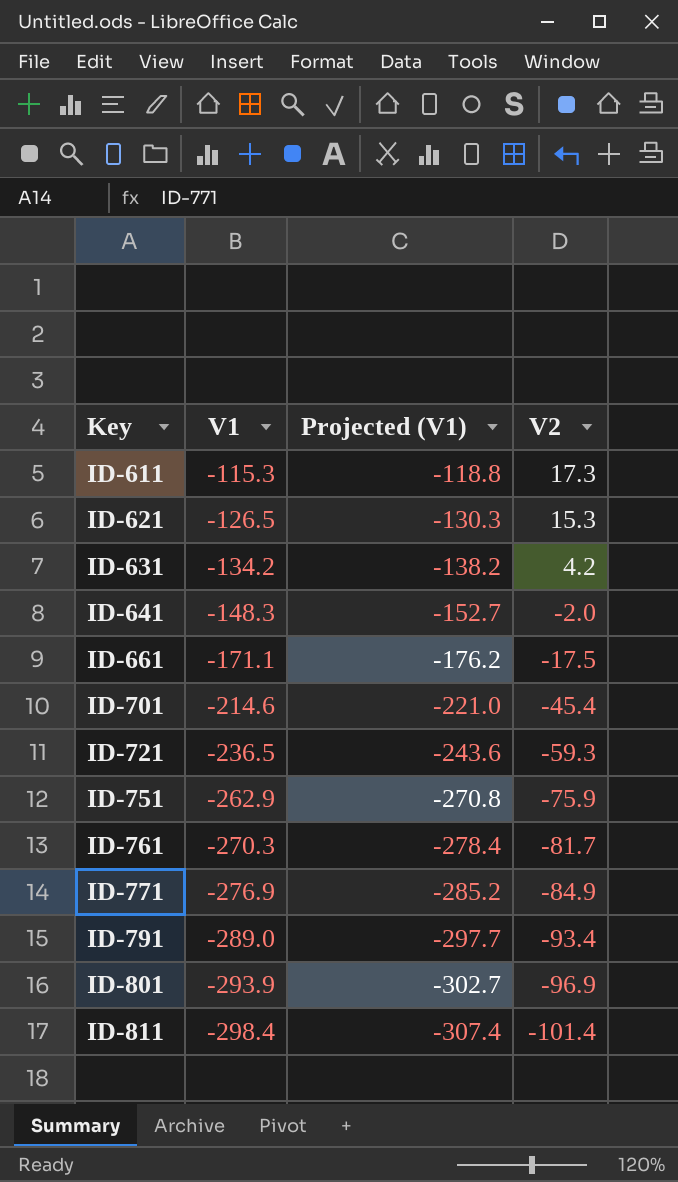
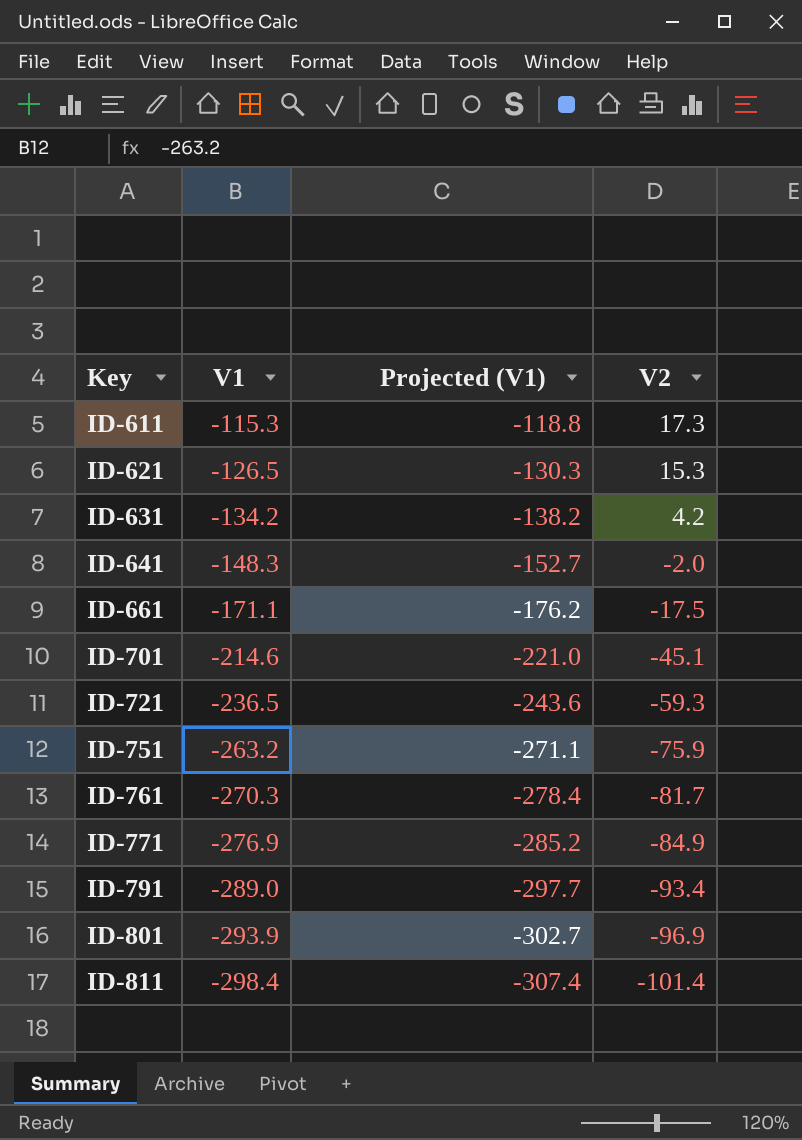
ID-701 | V2: -45.4 -> -45.1
ID-751 | V1: -262.9 -> -263.2
ID-751 | Projected (V1): -270.8 -> -271.1

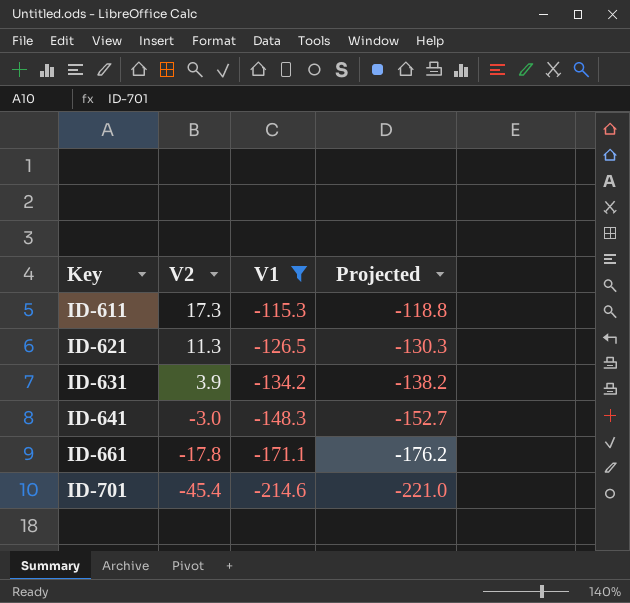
filter: none -> V1 >= -214.6
column V2 | position: 4 -> 2
column name: Projected (V1) -> Projected
ID-621 | V2: 15.3 -> 11.3
ID-631 | V2: 4.2 -> 3.9
ID-641 | V2: -2.0 -> -3.0
ID-661 | V2: -17.5 -> -17.8
ID-701 | V2: -45.1 -> -45.4

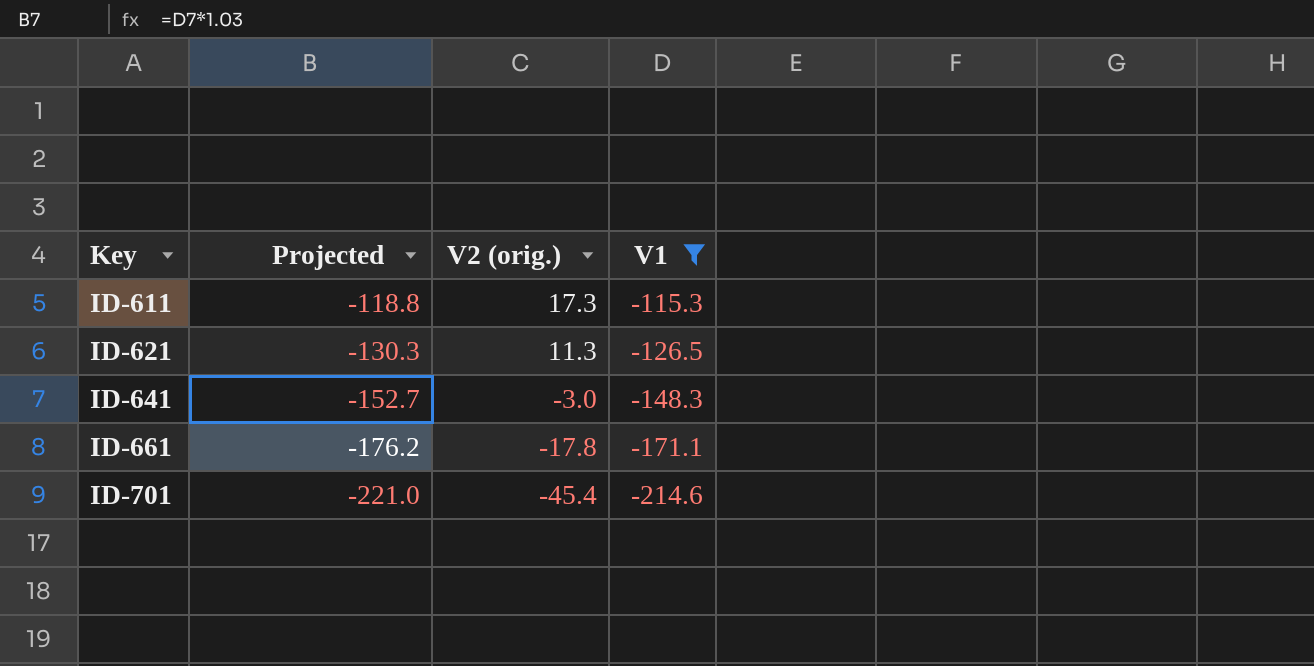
column Projected | position: 4 -> 2
column name: V2 -> V2 (orig.)
row ID-631: 3.9 | -134.2 | -138.2 -> none

